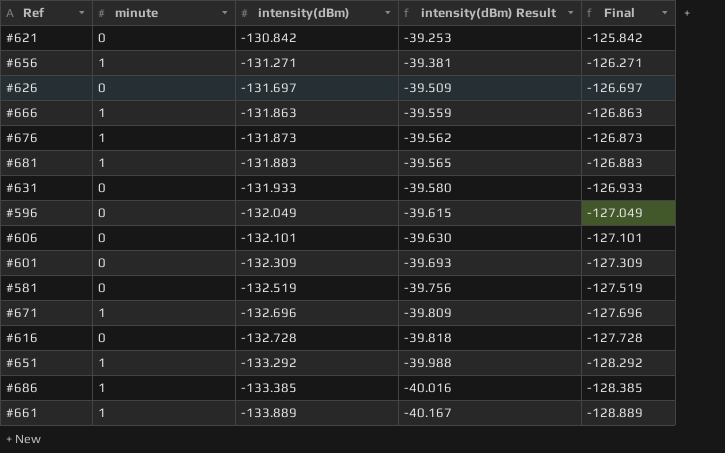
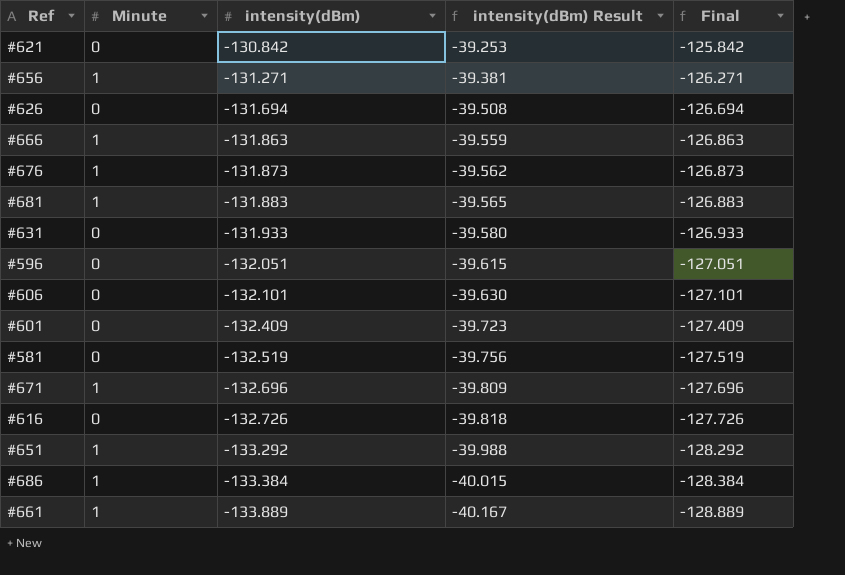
column name: minute -> Minute
#626 | intensity(dBm): -131.697 -> -131.694
#626 | intensity(dBm) Result: -39.509 -> -39.508
#626 | Final: -126.697 -> -126.694
#596 | intensity(dBm): -132.049 -> -132.051
#596 | Final: -127.049 -> -127.051
#601 | intensity(dBm): -132.309 -> -132.409
#601 | intensity(dBm) Result: -39.693 -> -39.723
#601 | Final: -127.309 -> -127.409
#616 | intensity(dBm): -132.728 -> -132.726
#616 | Final: -127.728 -> -127.726
#686 | intensity(dBm): -133.385 -> -133.384
#686 | intensity(dBm) Result: -40.016 -> -40.015
#686 | Final: -128.385 -> -128.384

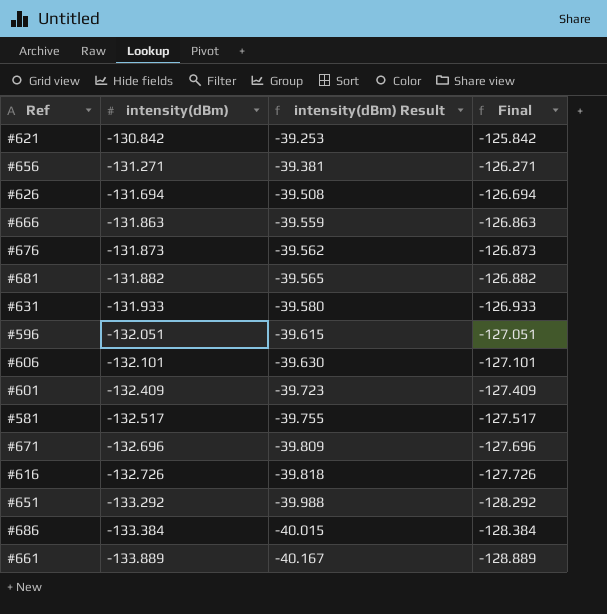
column Minute | position: 2 -> none
#681 | intensity(dBm): -131.883 -> -131.882
#681 | Final: -126.883 -> -126.882
#581 | intensity(dBm): -132.519 -> -132.517
#581 | intensity(dBm) Result: -39.756 -> -39.755
#581 | Final: -127.519 -> -127.517

